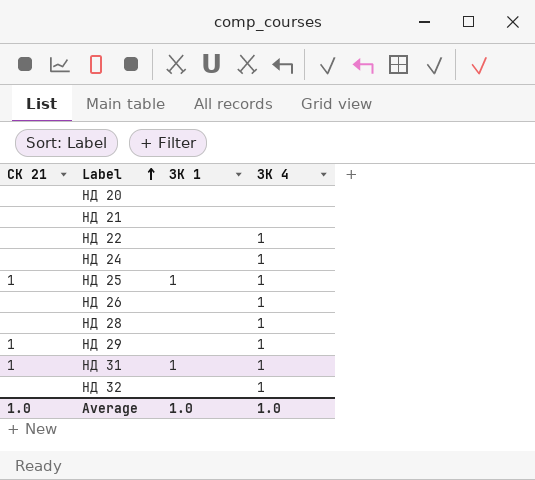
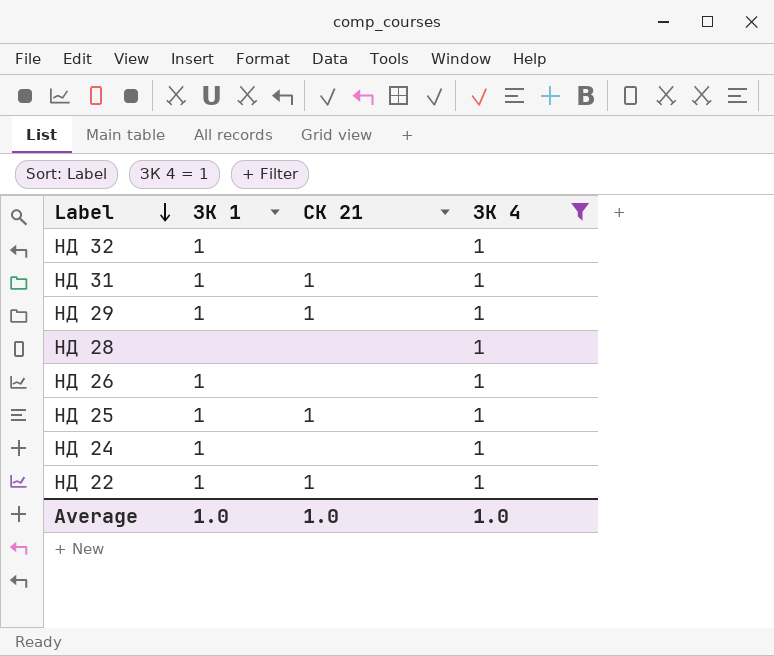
filter: none -> ЗК 4 = 1
row order: Label ascending -> Label descending
column СК 21 | position: 1 -> 3
НД 32 | ЗК 1: none -> 1
НД 29 | ЗК 1: none -> 1
НД 26 | ЗК 1: none -> 1
НД 24 | ЗК 1: none -> 1
НД 22 | ЗК 1: none -> 1
НД 22 | СК 21: none -> 1

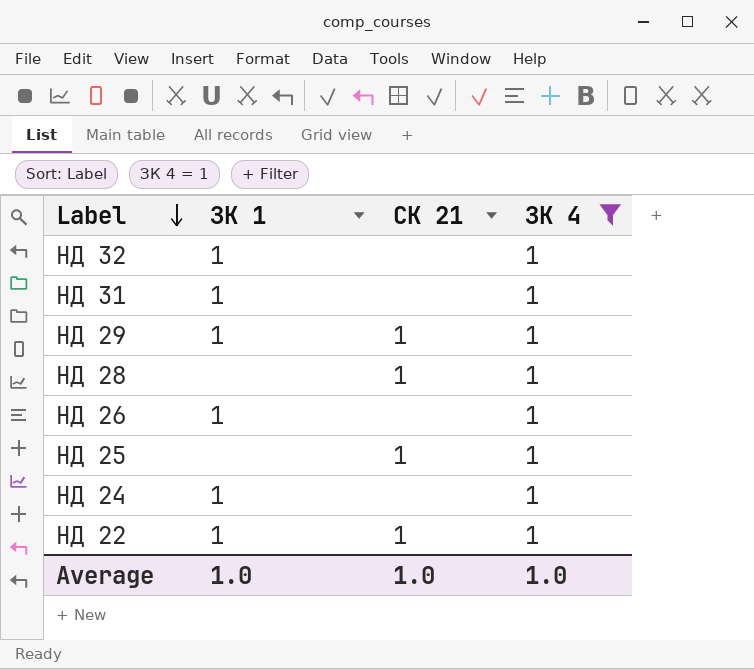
НД 31 | СК 21: 1 -> none
НД 28 | СК 21: none -> 1
НД 25 | ЗК 1: 1 -> none

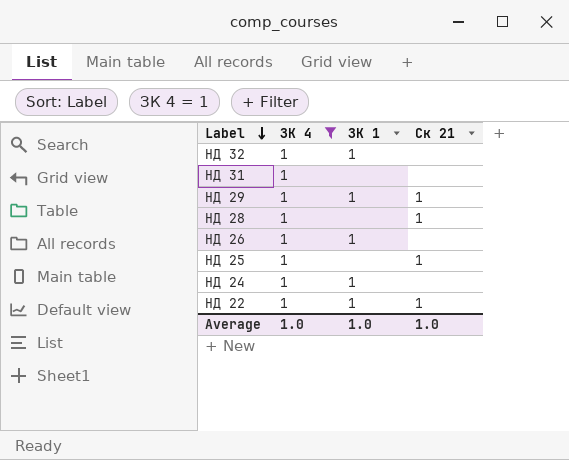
column ЗК 4 | position: 4 -> 2
column name: СК 21 -> Ск 21
НД 31 | ЗК 1: 1 -> none

